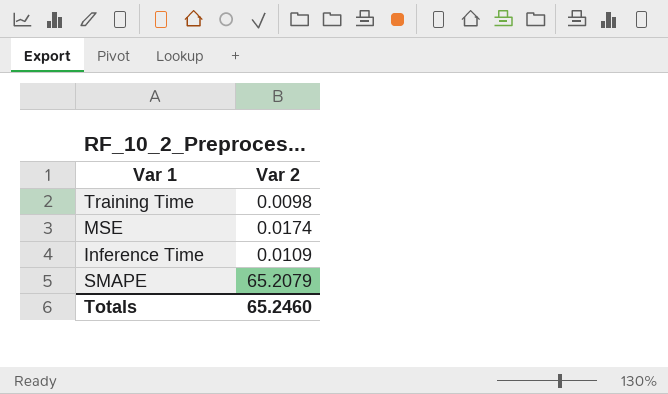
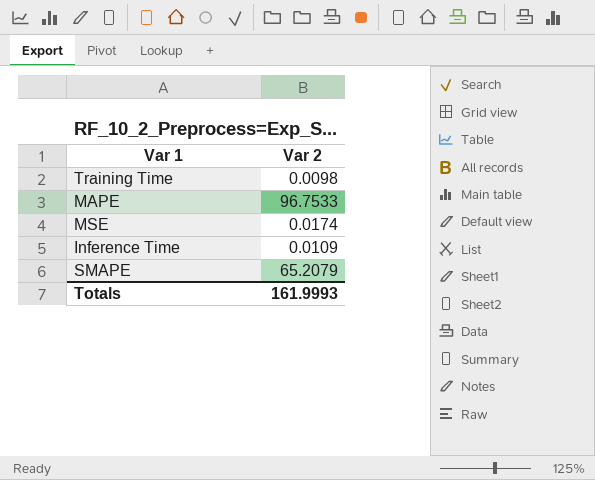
row MAPE: none -> 96.7533
Totals | Var 2: 65.2460 -> 161.9993

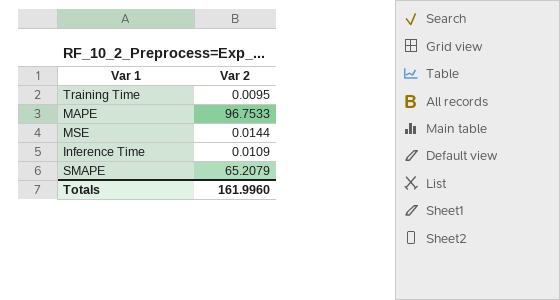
Training Time | Var 2: 0.0098 -> 0.0095
MSE | Var 2: 0.0174 -> 0.0144
Totals | Var 2: 161.9993 -> 161.9960

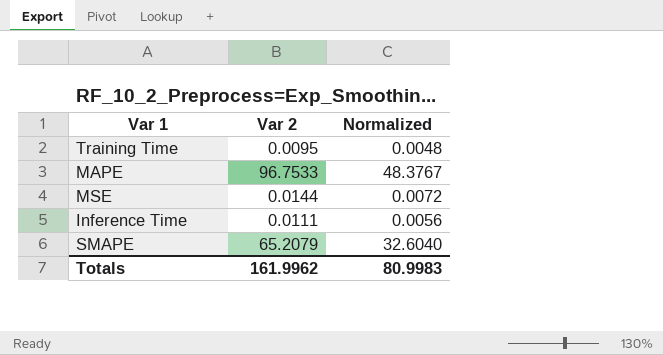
column Normalized | formula: none -> [Var 2] * 0.5
Inference Time | Var 2: 0.0109 -> 0.0111
Totals | Var 2: 161.9960 -> 161.9962

